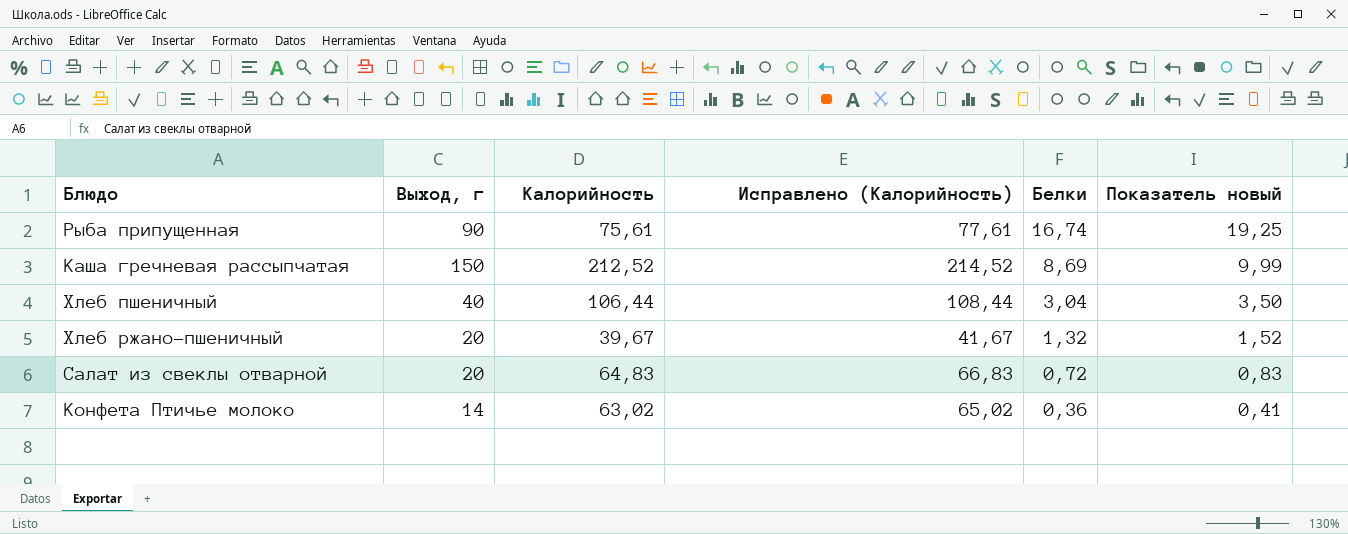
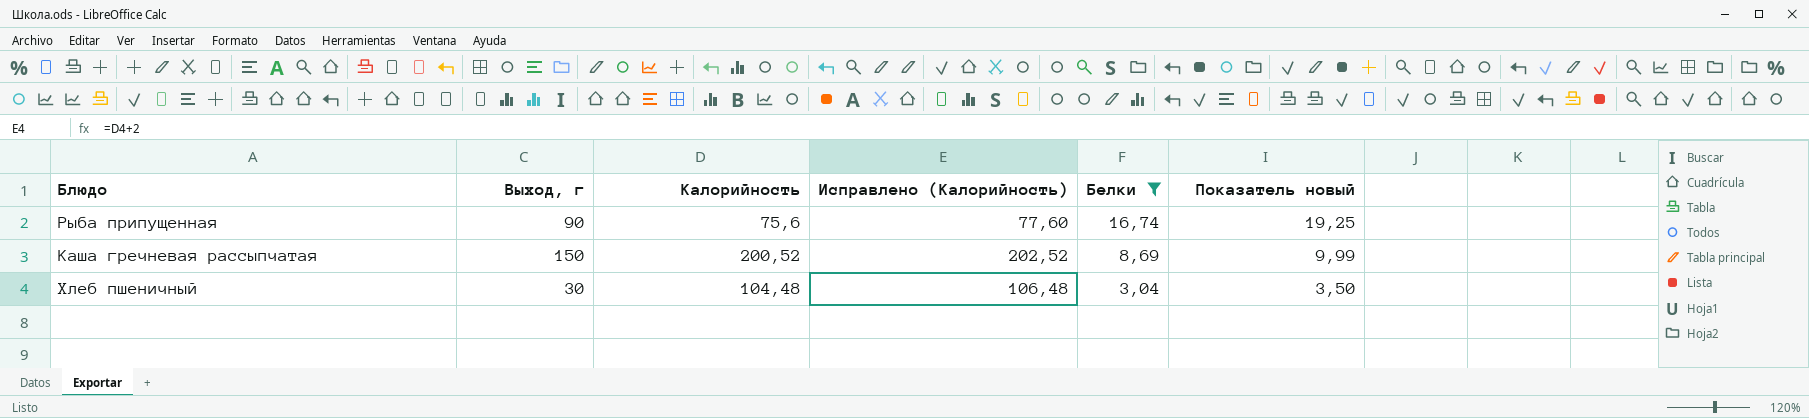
filter: none -> Белки >= 3,04
Рыба припущенная | Калорийность: 75,61 -> 75,6
Рыба припущенная | Исправлено (Калорийность): 77,61 -> 77,60
Каша гречневая рассыпчатая | Калорийность: 212,52 -> 200,52
Каша гречневая рассыпчатая | Исправлено (Калорийность): 214,52 -> 202,52
Хлеб пшеничный | Выход, г: 40 -> 30
Хлеб пшеничный | Калорийность: 106,44 -> 104,48
Хлеб пшеничный | Исправлено (Калорийность): 108,44 -> 106,48

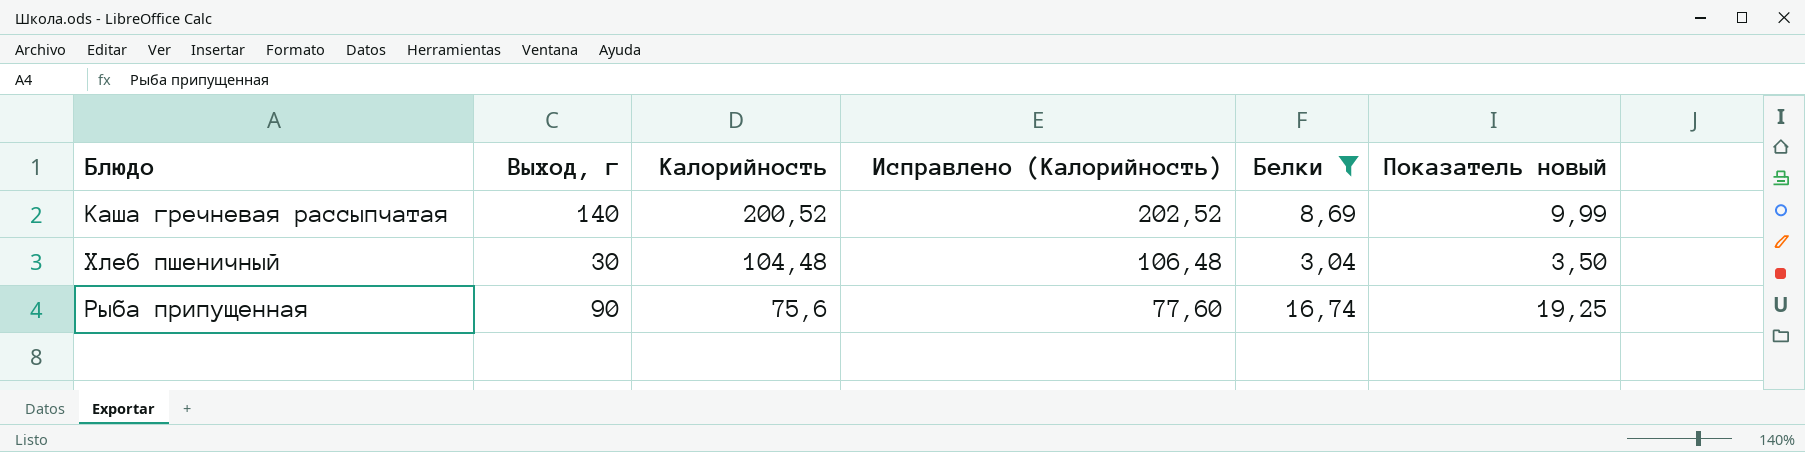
row order: Белки descending -> Калорийность descending
Каша гречневая рассыпчатая | Выход, г: 150 -> 140

